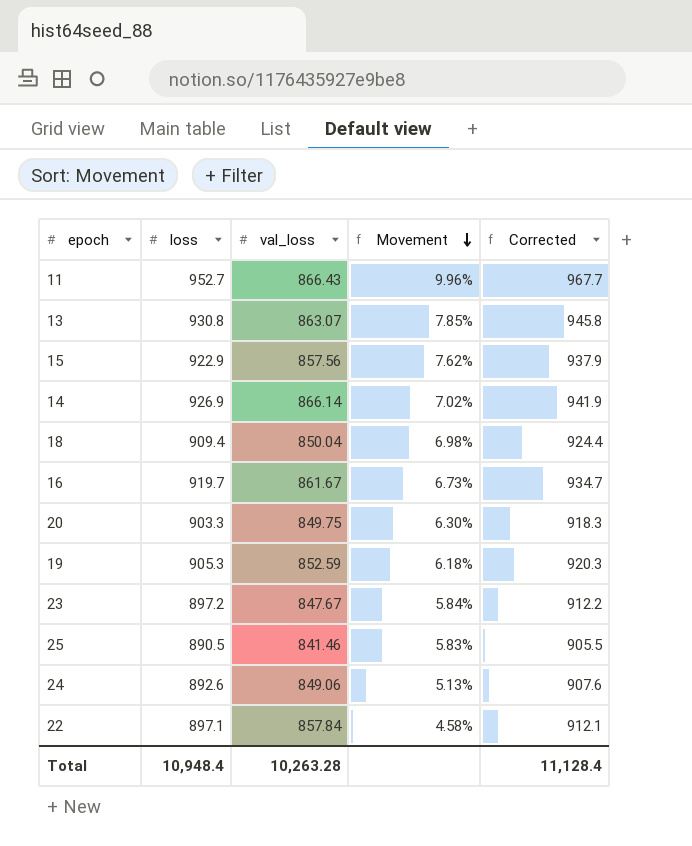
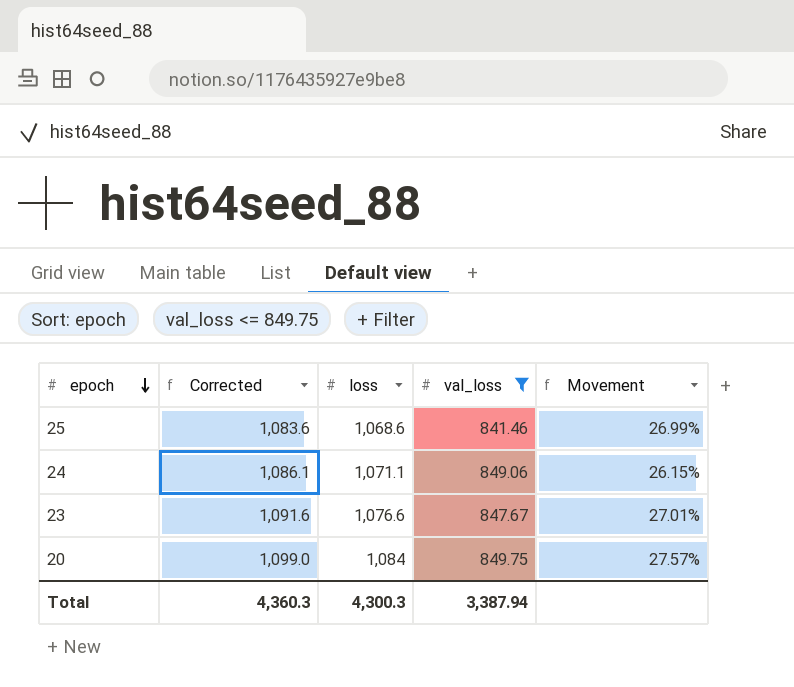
filter: none -> val_loss <= 849.75
row order: Movement descending -> epoch descending
column Corrected | position: 5 -> 2
25 | Corrected: 905.5 -> 1,083.6
25 | loss: 890.5 -> 1,068.6
25 | Movement: 5.83% -> 26.99%
24 | Corrected: 907.6 -> 1,086.1
24 | loss: 892.6 -> 1,071.1
24 | Movement: 5.13% -> 26.15%
23 | Corrected: 912.2 -> 1,091.6
23 | loss: 897.2 -> 1,076.6
23 | Movement: 5.84% -> 27.01%
20 | Corrected: 918.3 -> 1,099.0
20 | loss: 903.3 -> 1,084
20 | Movement: 6.30% -> 27.57%
Total | Corrected: 11,128.4 -> 4,360.3
Total | loss: 10,948.4 -> 4,300.3
Total | val_loss: 10,263.28 -> 3,387.94

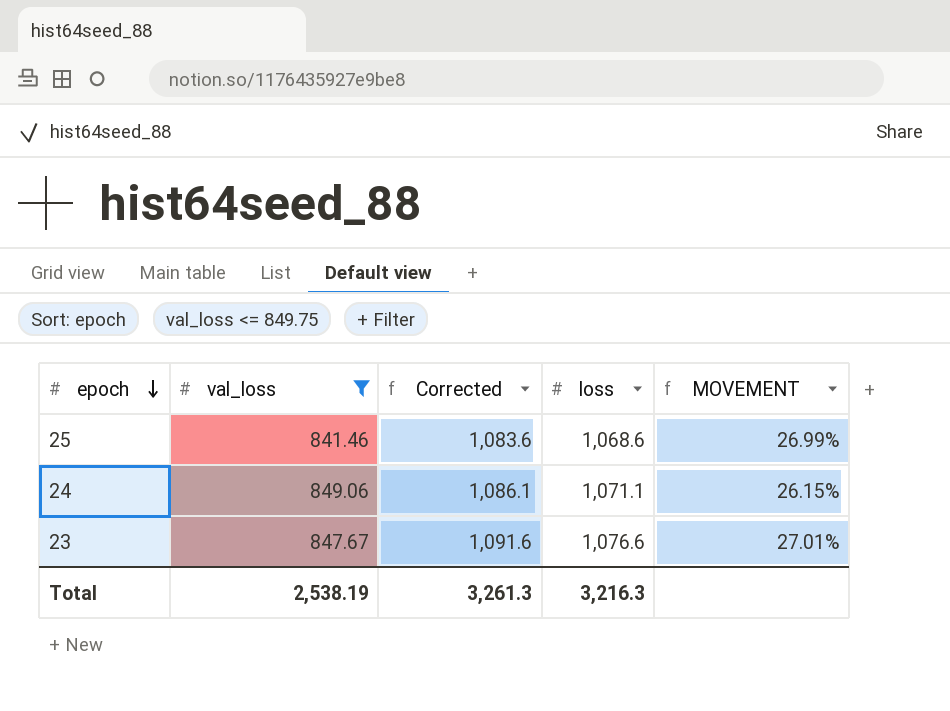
column val_loss | position: 4 -> 2
column name: Movement -> MOVEMENT
row 20: 1,099.0 | 1,084 | 849.75 | 27.57% -> none
Total | val_loss: 3,387.94 -> 2,538.19
Total | Corrected: 4,360.3 -> 3,261.3
Total | loss: 4,300.3 -> 3,216.3

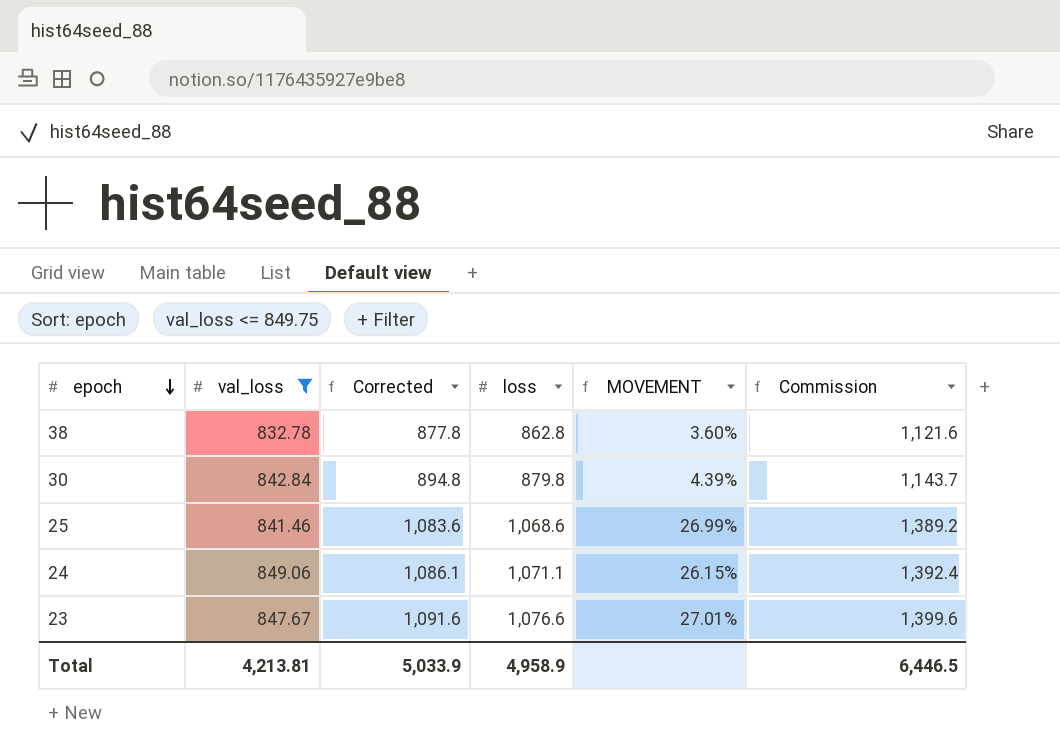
column Commission | formula: none -> [loss] * 1.3
row 38: none -> 832.78 | 877.8 | 862.8 | 3.60% | 1,121.6
row 30: none -> 842.84 | 894.8 | 879.8 | 4.39% | 1,143.7
Total | val_loss: 2,538.19 -> 4,213.81
Total | Corrected: 3,261.3 -> 5,033.9
Total | loss: 3,216.3 -> 4,958.9

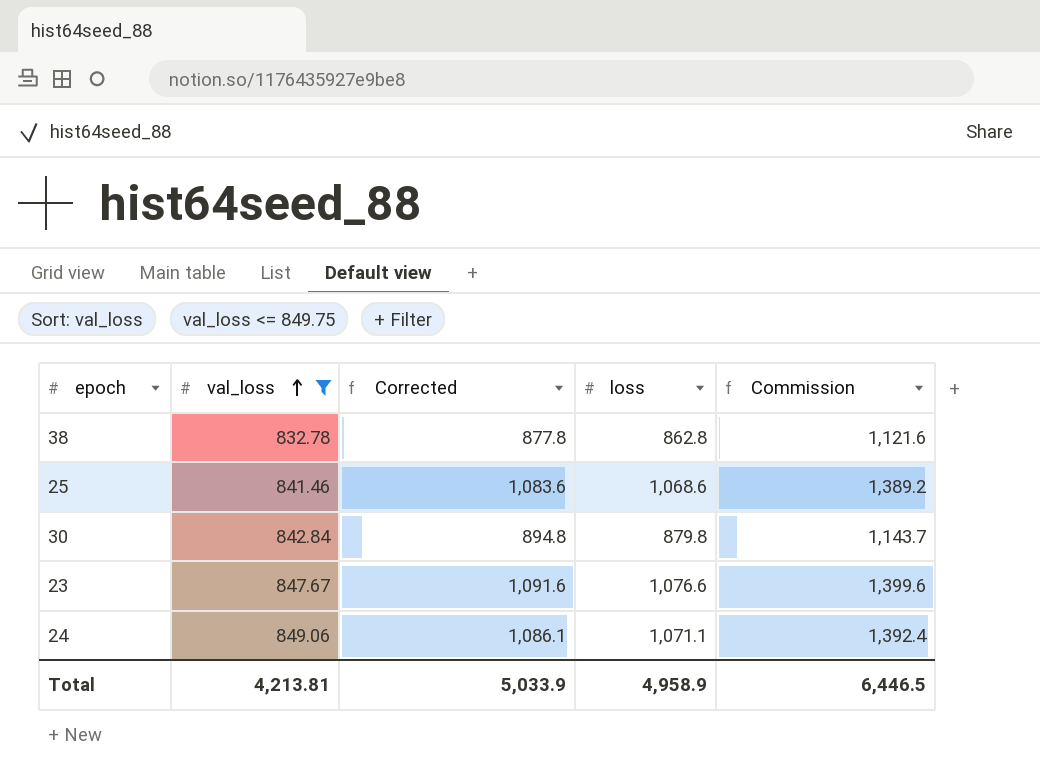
row order: epoch descending -> val_loss ascending
column MOVEMENT | formula: ([loss] - [val_loss]) / [val_loss] -> none

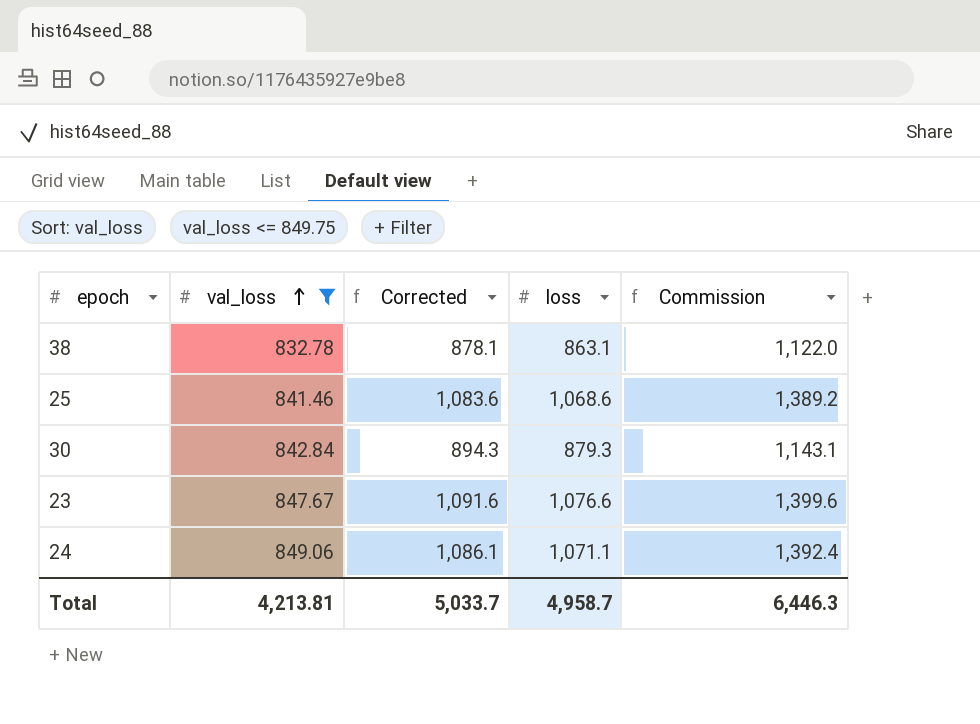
38 | Corrected: 877.8 -> 878.1
38 | loss: 862.8 -> 863.1
38 | Commission: 1,121.6 -> 1,122.0
30 | Corrected: 894.8 -> 894.3
30 | loss: 879.8 -> 879.3
30 | Commission: 1,143.7 -> 1,143.1
Total | Corrected: 5,033.9 -> 5,033.7
Total | loss: 4,958.9 -> 4,958.7
Total | Commission: 6,446.5 -> 6,446.3

